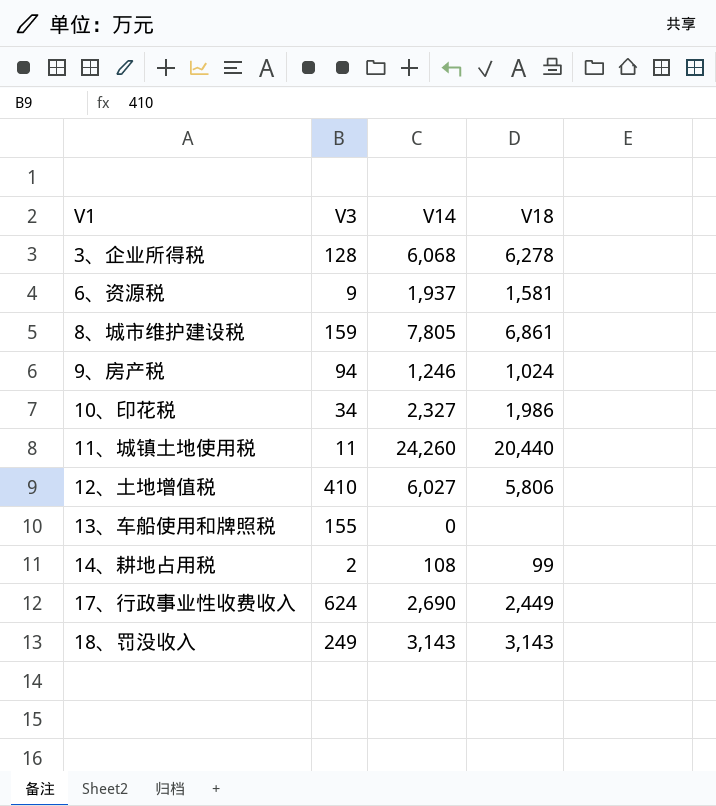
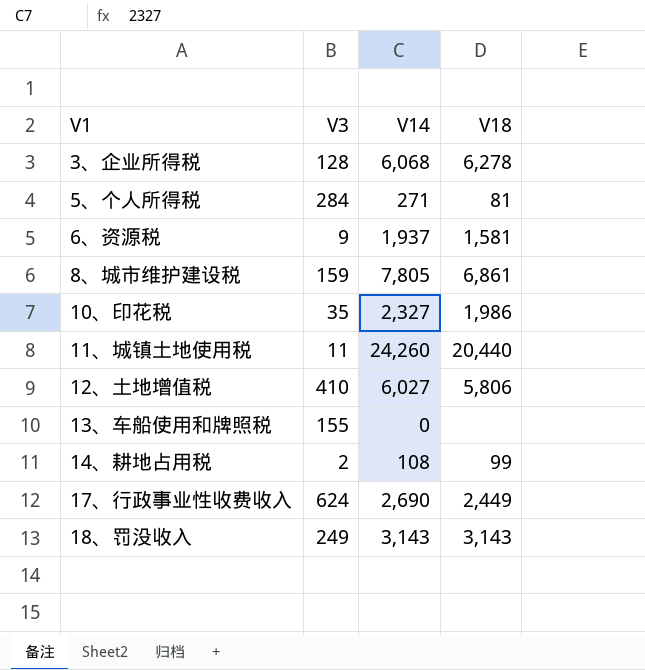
row 9、房产税: 94 | 1,246 | 1,024 -> none
row 5、个人所得税: none -> 284 | 271 | 81
10、印花税 | V3: 34 -> 35

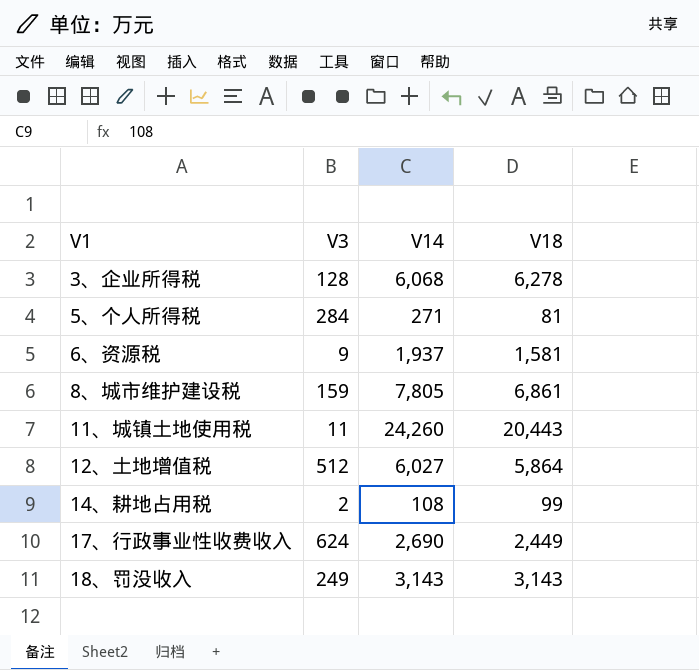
row 10、印花税: 35 | 2,327 | 1,986 -> none
row 13、车船使用和牌照税: 155 | 0 | none -> none
11、城镇土地使用税 | V18: 20,440 -> 20,443
12、土地增值税 | V3: 410 -> 512
12、土地增值税 | V18: 5,806 -> 5,864

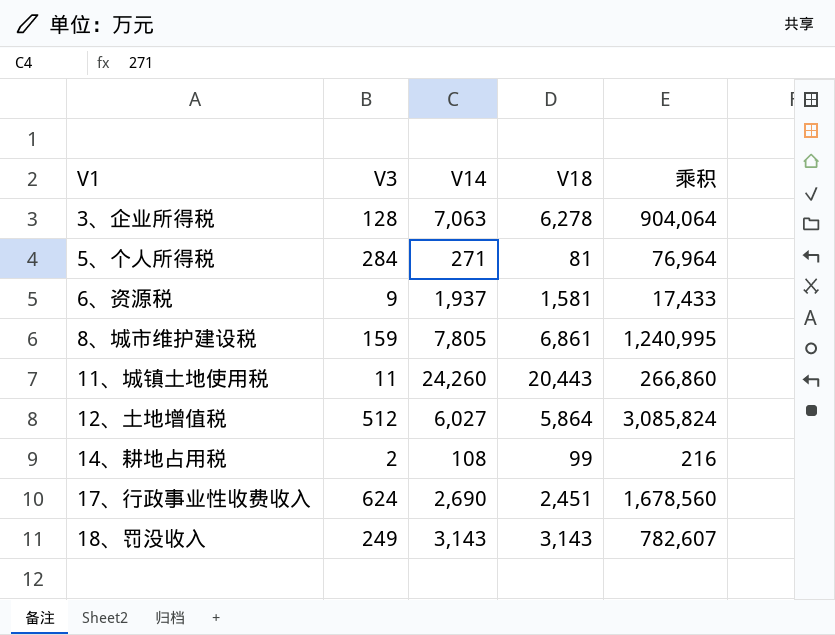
column 乘积 | formula: none -> [V3] * [V14]
3、企业所得税 | V14: 6,068 -> 7,063
17、行政事业性收费收入 | V18: 2,449 -> 2,451

